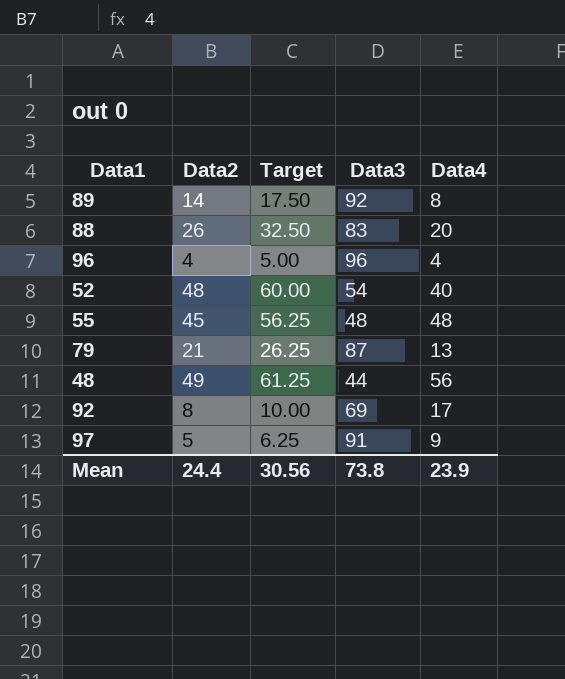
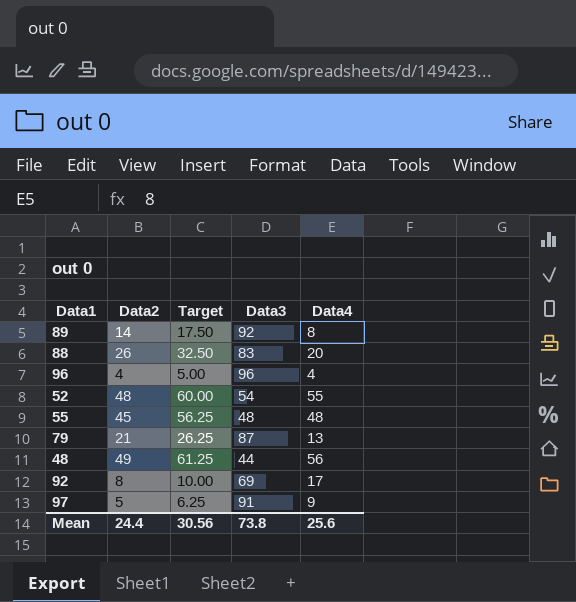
52 | Data4: 40 -> 55
Mean | Data4: 23.9 -> 25.6

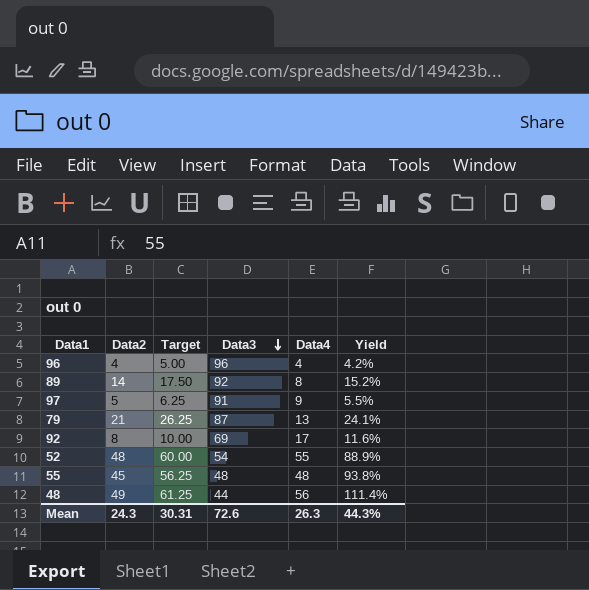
row order: none -> Data3 descending
column Yield | formula: none -> [Data2] / [Data3]
row 88: 26 | 32.50 | 83 | 20 -> none
Mean | Data2: 24.4 -> 24.3
Mean | Target: 30.56 -> 30.31
Mean | Data3: 73.8 -> 72.6
Mean | Data4: 25.6 -> 26.3

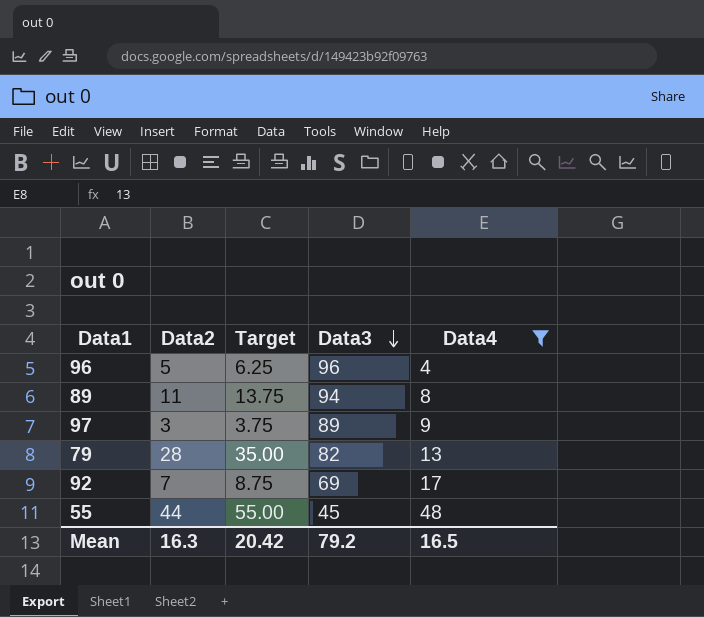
filter: none -> Data4 <= 48
column Yield | formula: [Data2] / [Data3] -> none
96 | Data2: 4 -> 5
96 | Target: 5.00 -> 6.25
89 | Data2: 14 -> 11
89 | Target: 17.50 -> 13.75
89 | Data3: 92 -> 94
97 | Data2: 5 -> 3
97 | Target: 6.25 -> 3.75
97 | Data3: 91 -> 89
79 | Data2: 21 -> 28
79 | Target: 26.25 -> 35.00
79 | Data3: 87 -> 82
92 | Data2: 8 -> 7
92 | Target: 10.00 -> 8.75
55 | Data2: 45 -> 44
55 | Target: 56.25 -> 55.00
55 | Data3: 48 -> 45
Mean | Data2: 24.3 -> 16.3
Mean | Target: 30.31 -> 20.42
Mean | Data3: 72.6 -> 79.2
Mean | Data4: 26.3 -> 16.5

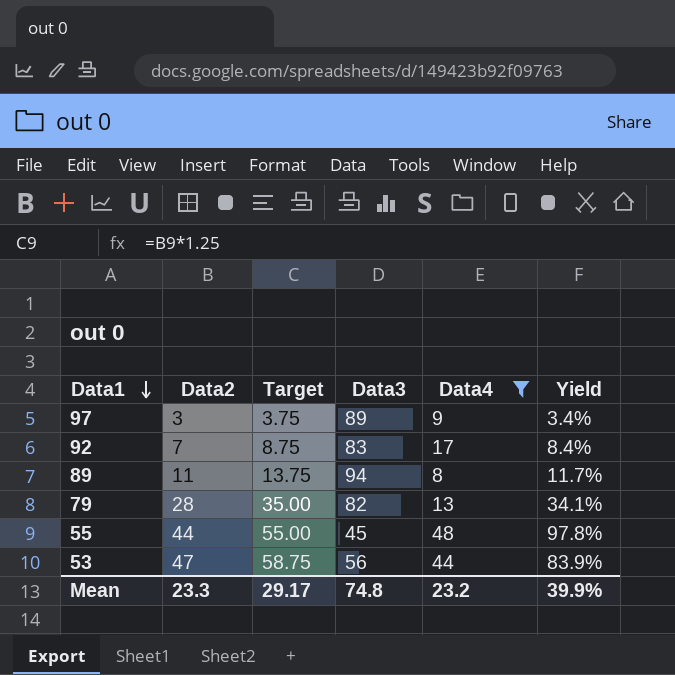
row order: Data3 descending -> Data1 descending
column Yield | formula: none -> [Data2] / [Data3]
row 96: 5 | 6.25 | 96 | 4 -> none
92 | Data3: 69 -> 83
row 53: none -> 47 | 58.75 | 56 | 44 | 83.9%
Mean | Data2: 16.3 -> 23.3
Mean | Target: 20.42 -> 29.17
Mean | Data3: 79.2 -> 74.8
Mean | Data4: 16.5 -> 23.2

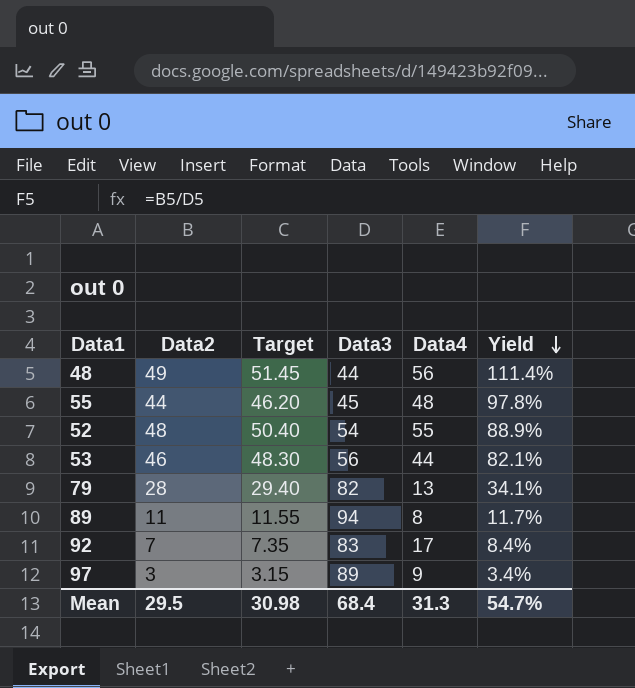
filter: Data4 <= 48 -> none
row order: Data1 descending -> Yield descending
column Target | formula: [Data2] * 1.25 -> [Data2] * 1.05
53 | Data2: 47 -> 46
53 | Yield: 83.9% -> 82.1%
Mean | Data2: 23.3 -> 29.5
Mean | Target: 29.17 -> 30.98
Mean | Data3: 74.8 -> 68.4
Mean | Data4: 23.2 -> 31.3
Mean | Yield: 39.9% -> 54.7%

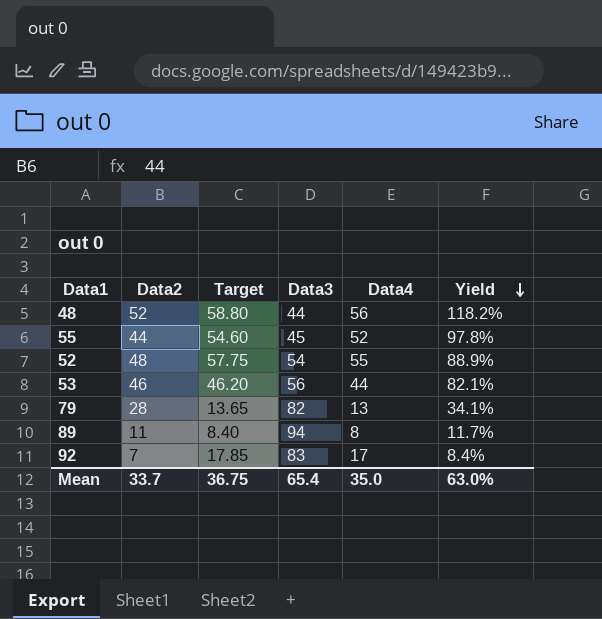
column Target | formula: [Data2] * 1.05 -> [Data4] * 1.05
row 97: 3 | 3.15 | 89 | 9 | 3.4% -> none
48 | Data2: 49 -> 52
48 | Yield: 111.4% -> 118.2%
55 | Data4: 48 -> 52
Mean | Data2: 29.5 -> 33.7
Mean | Target: 30.98 -> 36.75
Mean | Data3: 68.4 -> 65.4
Mean | Data4: 31.3 -> 35.0
Mean | Yield: 54.7% -> 63.0%

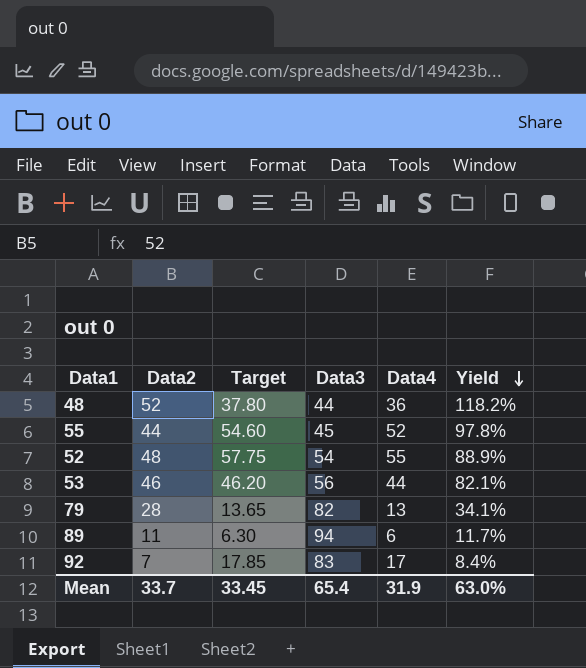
48 | Target: 58.80 -> 37.80
48 | Data4: 56 -> 36
89 | Target: 8.40 -> 6.30
89 | Data4: 8 -> 6
Mean | Target: 36.75 -> 33.45
Mean | Data4: 35.0 -> 31.9

